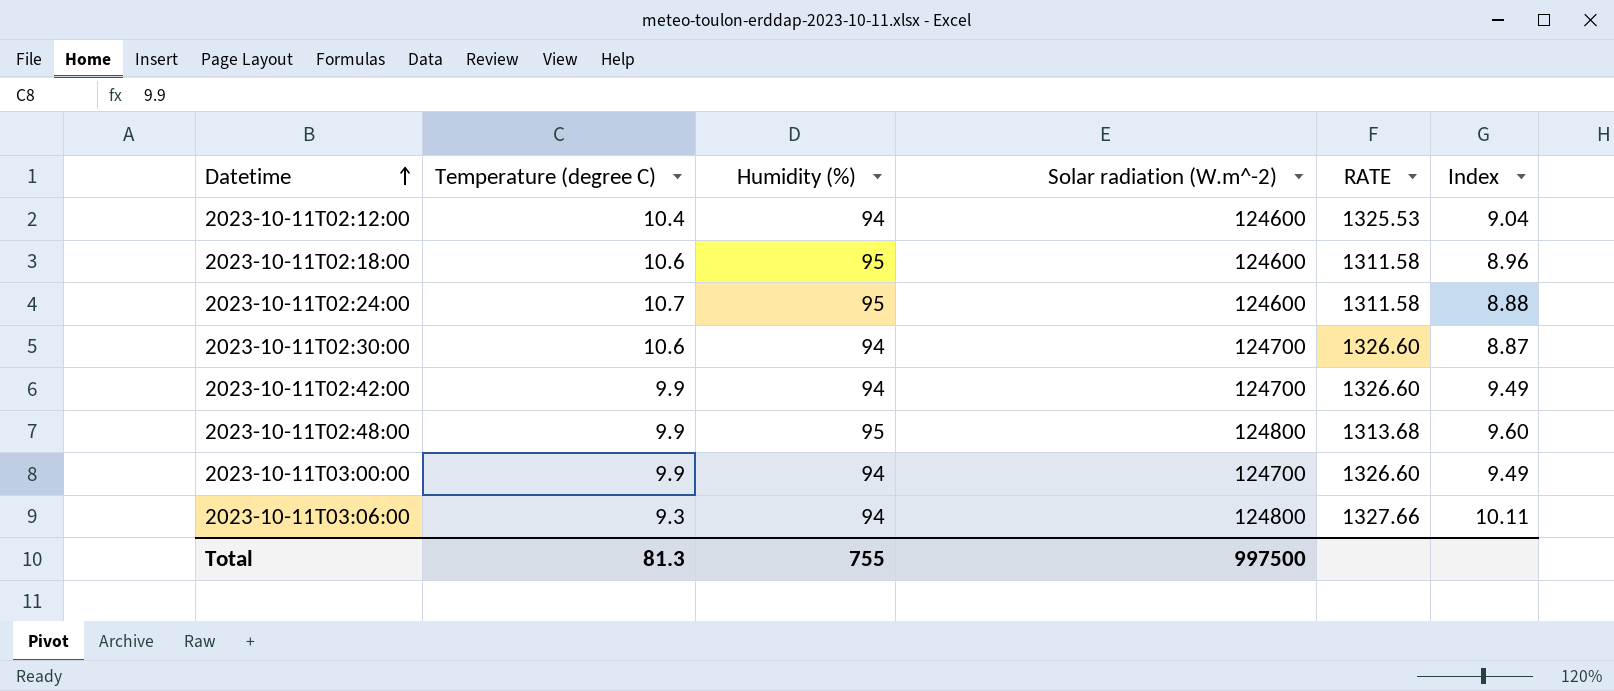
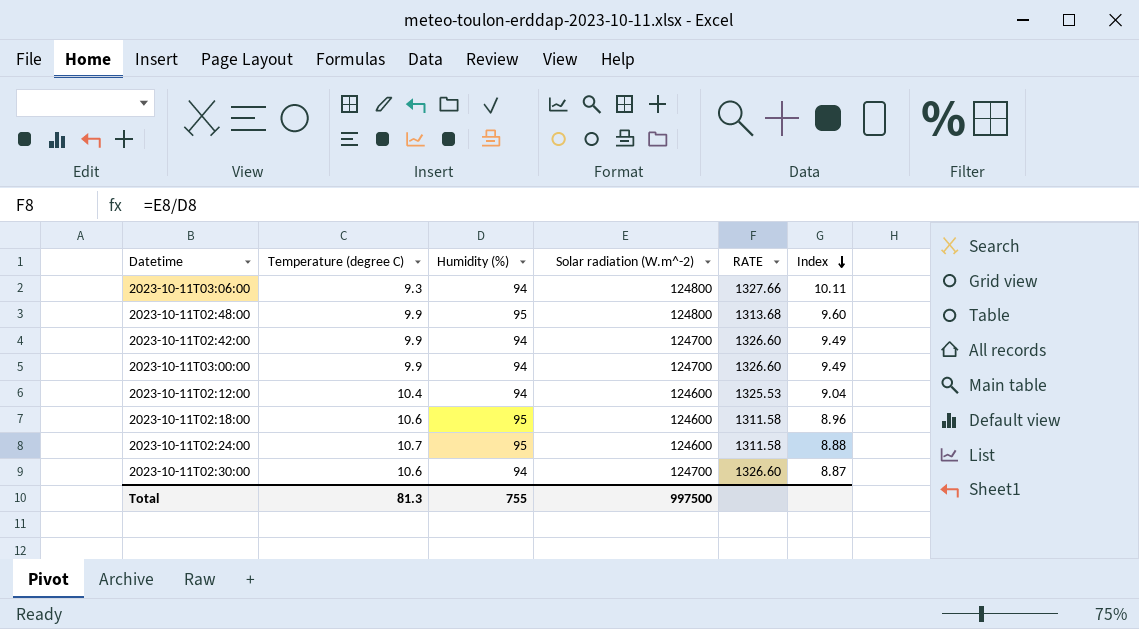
row order: Datetime ascending -> Index descending

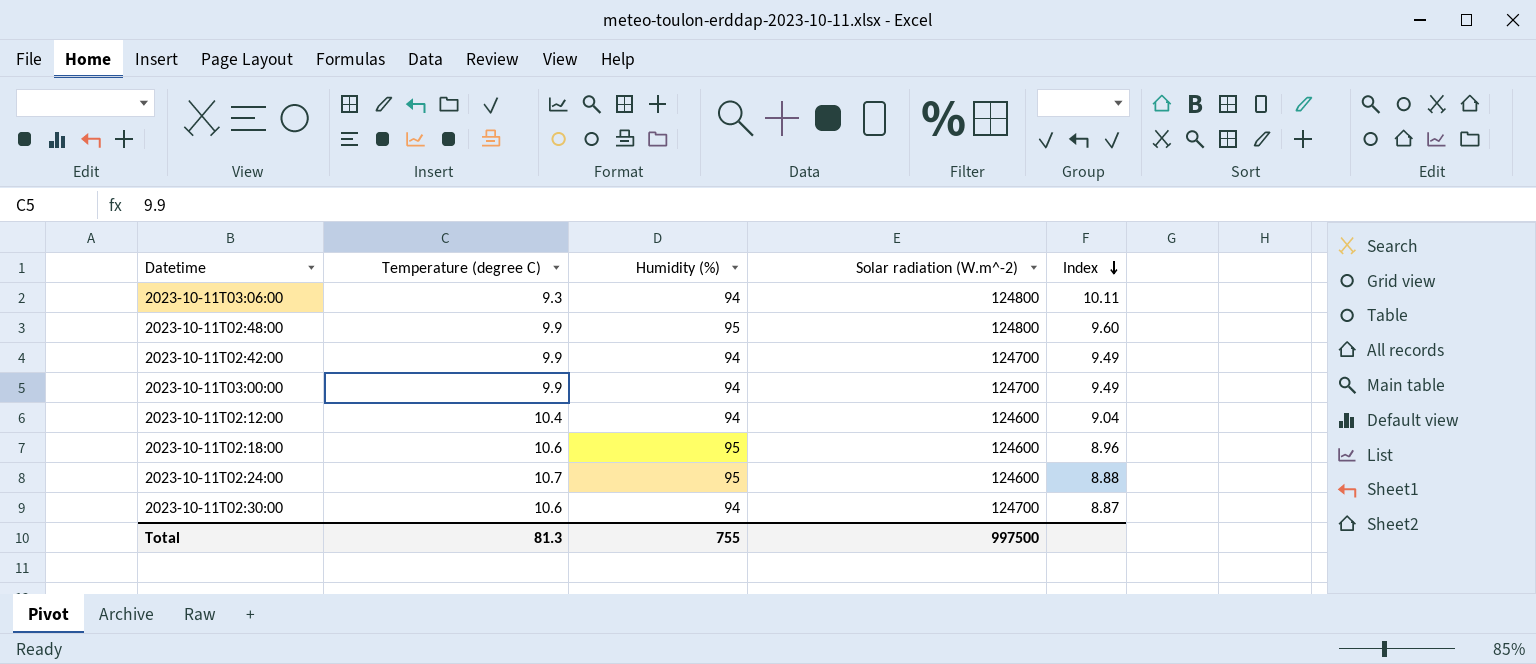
column RATE | formula: [Solar radiation (W.m^-2)] / [Humidity (%)] -> none

